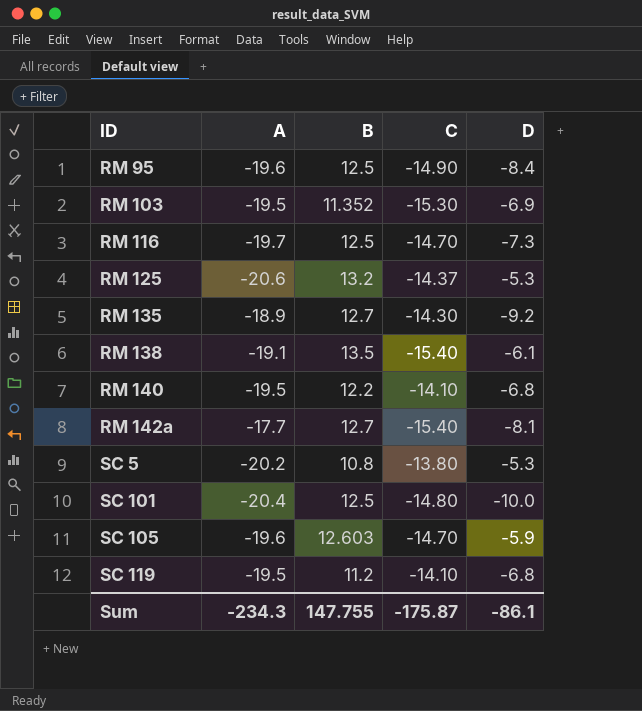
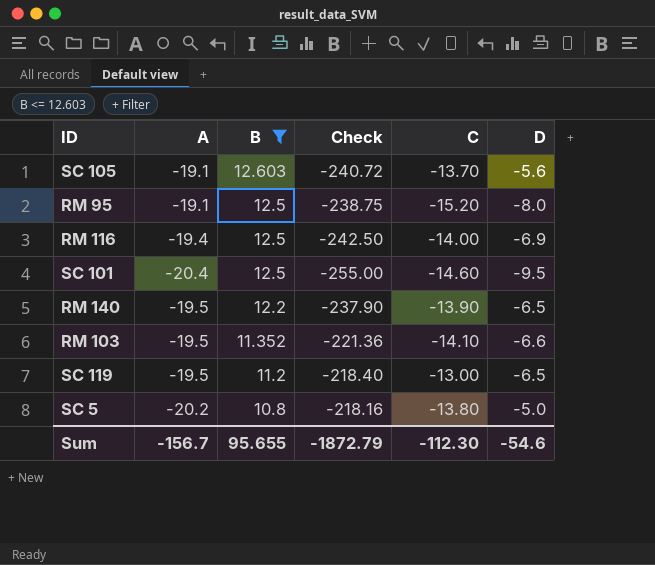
filter: none -> B <= 12.603
row order: ID ascending -> B descending
column Check | formula: none -> [A] * [B]
SC 105 | A: -19.6 -> -19.1
SC 105 | C: -14.70 -> -13.70
SC 105 | D: -5.9 -> -5.6
RM 95 | A: -19.6 -> -19.1
RM 95 | C: -14.90 -> -15.20
RM 95 | D: -8.4 -> -8.0
RM 116 | A: -19.7 -> -19.4
RM 116 | C: -14.70 -> -14.00
RM 116 | D: -7.3 -> -6.9
SC 101 | C: -14.80 -> -14.60
SC 101 | D: -10.0 -> -9.5
RM 140 | C: -14.10 -> -13.90
RM 140 | D: -6.8 -> -6.5
RM 103 | C: -15.30 -> -14.10
RM 103 | D: -6.9 -> -6.6
SC 119 | C: -14.10 -> -13.00
SC 119 | D: -6.8 -> -6.5
SC 5 | D: -5.3 -> -5.0
Sum | A: -234.3 -> -156.7
Sum | B: 147.755 -> 95.655
Sum | C: -175.87 -> -112.30
Sum | D: -86.1 -> -54.6

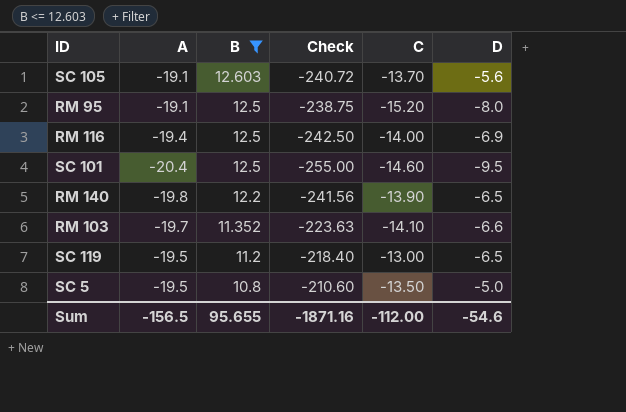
RM 140 | A: -19.5 -> -19.8
RM 140 | Check: -237.90 -> -241.56
RM 103 | A: -19.5 -> -19.7
RM 103 | Check: -221.36 -> -223.63
SC 5 | A: -20.2 -> -19.5
SC 5 | Check: -218.16 -> -210.60
SC 5 | C: -13.80 -> -13.50
Sum | A: -156.7 -> -156.5
Sum | Check: -1872.79 -> -1871.16
Sum | C: -112.30 -> -112.00

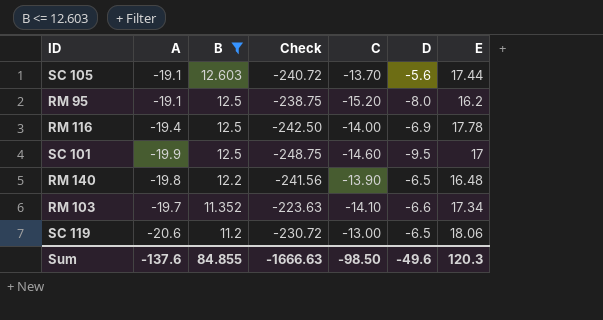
column E | position: none -> 7
row SC 5: -19.5 | 10.8 | -210.60 | -13.50 | -5.0 -> none
SC 101 | A: -20.4 -> -19.9
SC 101 | Check: -255.00 -> -248.75
SC 119 | A: -19.5 -> -20.6
SC 119 | Check: -218.40 -> -230.72
Sum | A: -156.5 -> -137.6
Sum | B: 95.655 -> 84.855
Sum | Check: -1871.16 -> -1666.63
Sum | C: -112.00 -> -98.50
Sum | D: -54.6 -> -49.6

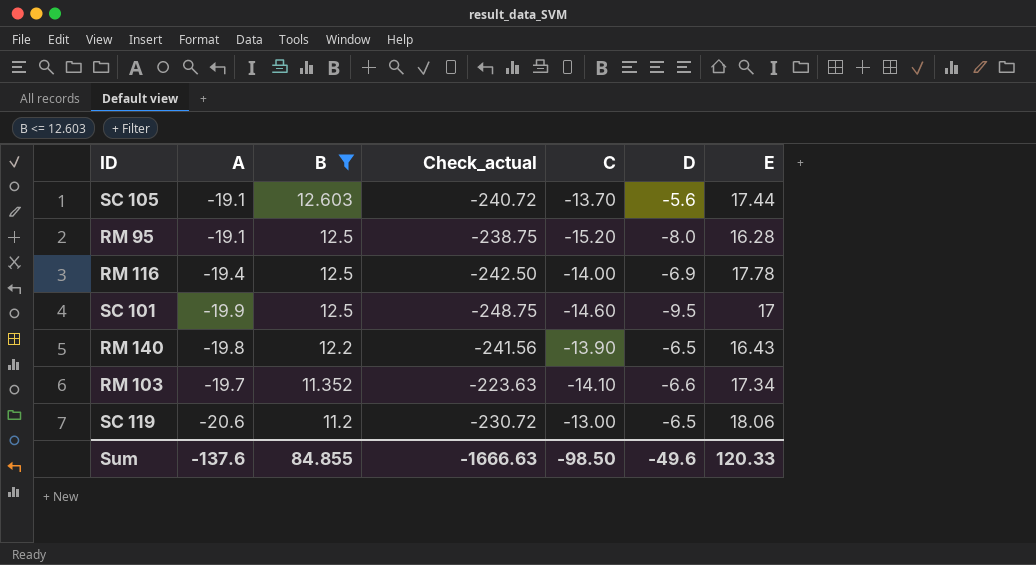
column name: Check -> Check_actual
RM 95 | E: 16.2 -> 16.28
RM 140 | E: 16.48 -> 16.43
Sum | E: 120.3 -> 120.33

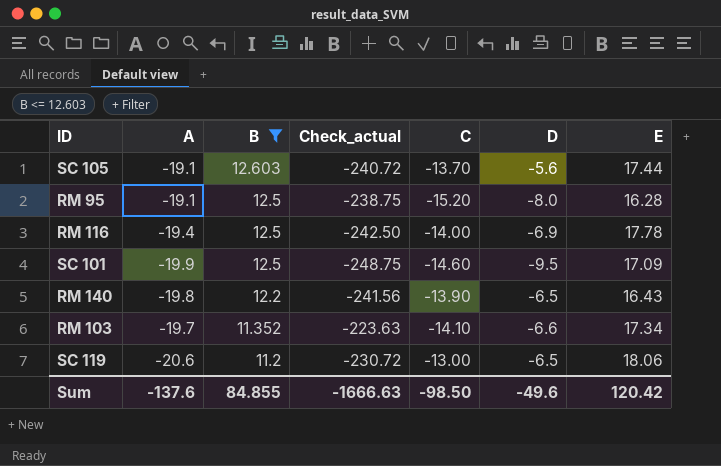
SC 101 | E: 17 -> 17.09
Sum | E: 120.33 -> 120.42

